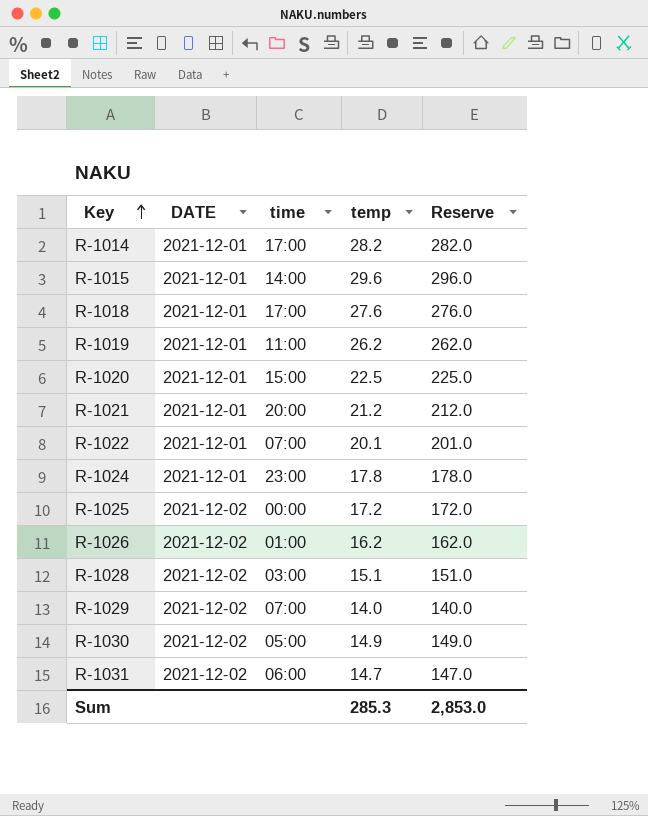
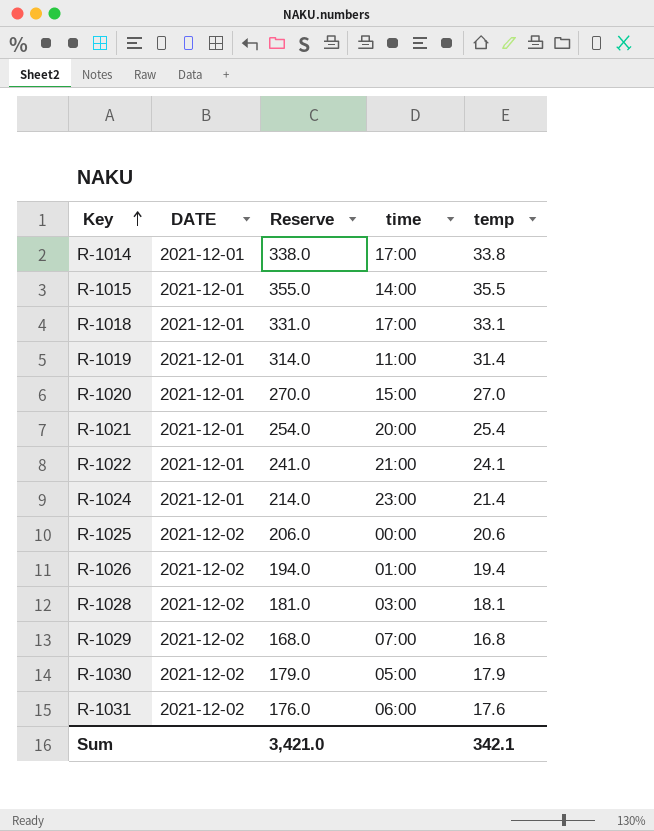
column Reserve | position: 5 -> 3
R-1014 | Reserve: 282.0 -> 338.0
R-1014 | temp: 28.2 -> 33.8
R-1015 | Reserve: 296.0 -> 355.0
R-1015 | temp: 29.6 -> 35.5
R-1018 | Reserve: 276.0 -> 331.0
R-1018 | temp: 27.6 -> 33.1
R-1019 | Reserve: 262.0 -> 314.0
R-1019 | temp: 26.2 -> 31.4
R-1020 | Reserve: 225.0 -> 270.0
R-1020 | temp: 22.5 -> 27.0
R-1021 | Reserve: 212.0 -> 254.0
R-1021 | temp: 21.2 -> 25.4
R-1022 | Reserve: 201.0 -> 241.0
R-1022 | time: 07:00 -> 21:00
R-1022 | temp: 20.1 -> 24.1
R-1024 | Reserve: 178.0 -> 214.0
R-1024 | temp: 17.8 -> 21.4
R-1025 | Reserve: 172.0 -> 206.0
R-1025 | temp: 17.2 -> 20.6
R-1026 | Reserve: 162.0 -> 194.0
R-1026 | temp: 16.2 -> 19.4
R-1028 | Reserve: 151.0 -> 181.0
R-1028 | temp: 15.1 -> 18.1
R-1029 | Reserve: 140.0 -> 168.0
R-1029 | temp: 14.0 -> 16.8
R-1030 | Reserve: 149.0 -> 179.0
R-1030 | temp: 14.9 -> 17.9
R-1031 | Reserve: 147.0 -> 176.0
R-1031 | temp: 14.7 -> 17.6
Sum | Reserve: 2,853.0 -> 3,421.0
Sum | temp: 285.3 -> 342.1

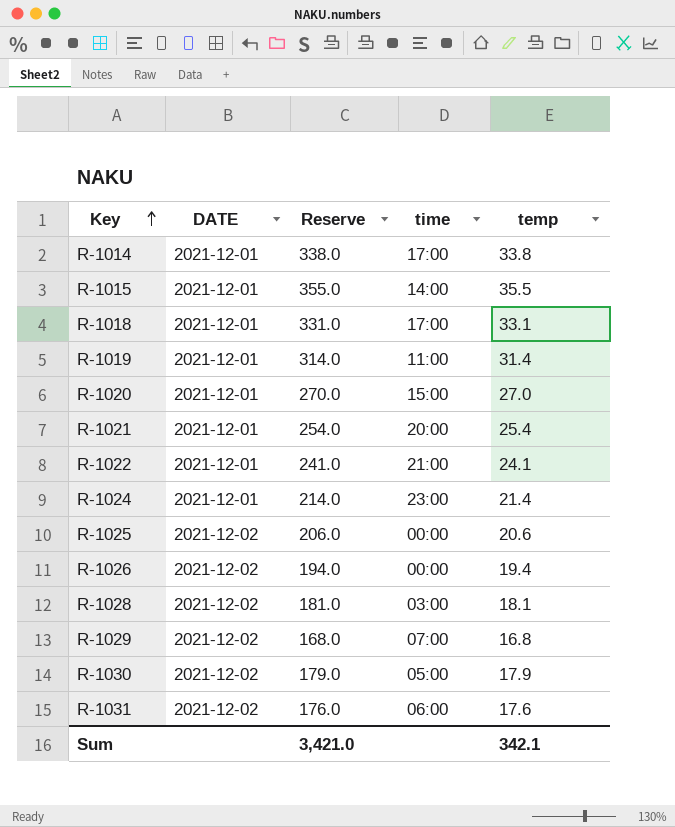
R-1026 | time: 01:00 -> 00:00

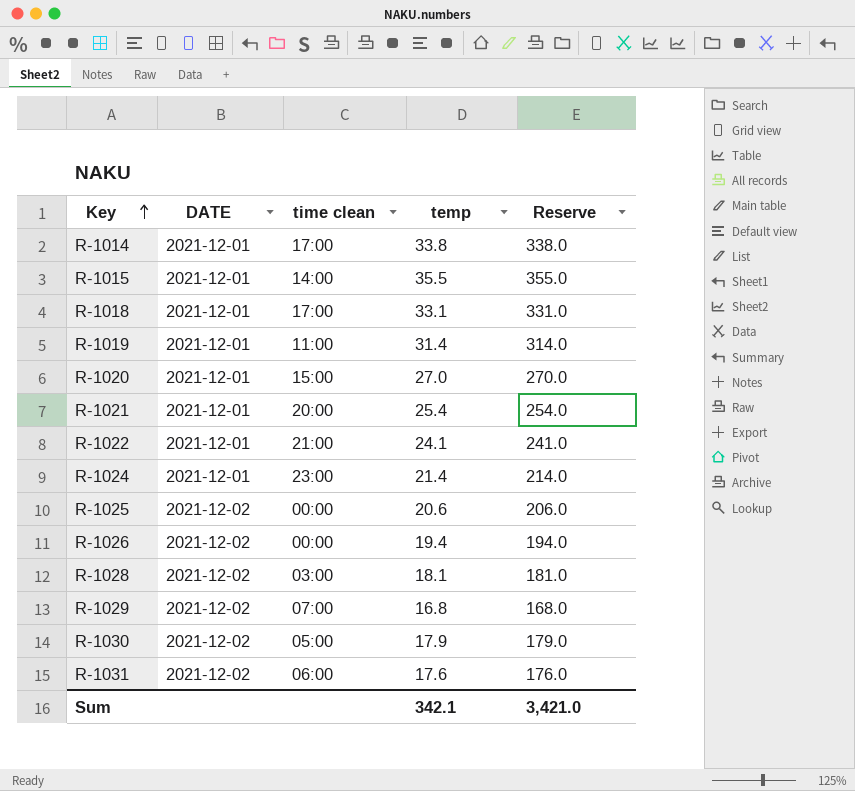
column name: time -> time clean
column Reserve | position: 3 -> 5

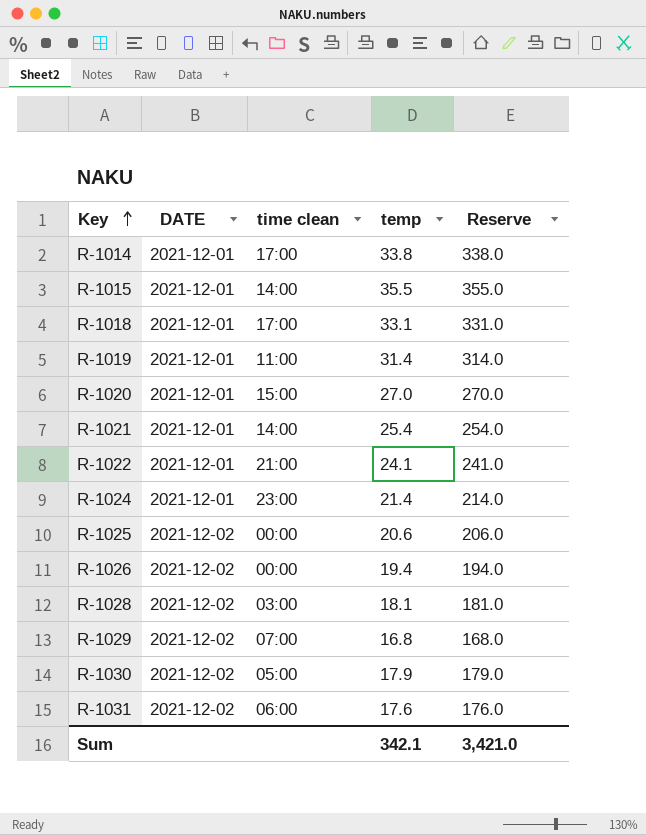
R-1021 | time clean: 20:00 -> 14:00

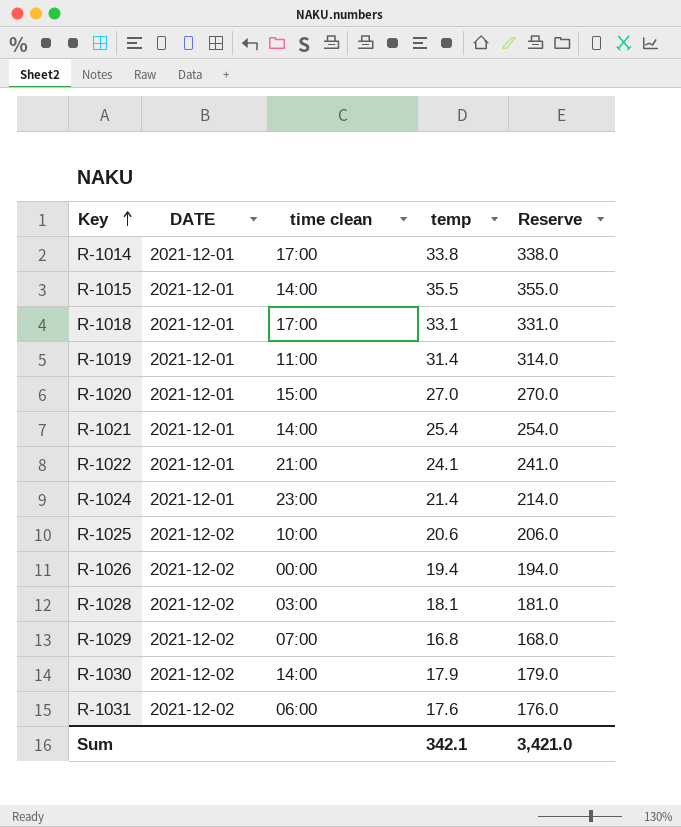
R-1025 | time clean: 00:00 -> 10:00
R-1030 | time clean: 05:00 -> 14:00

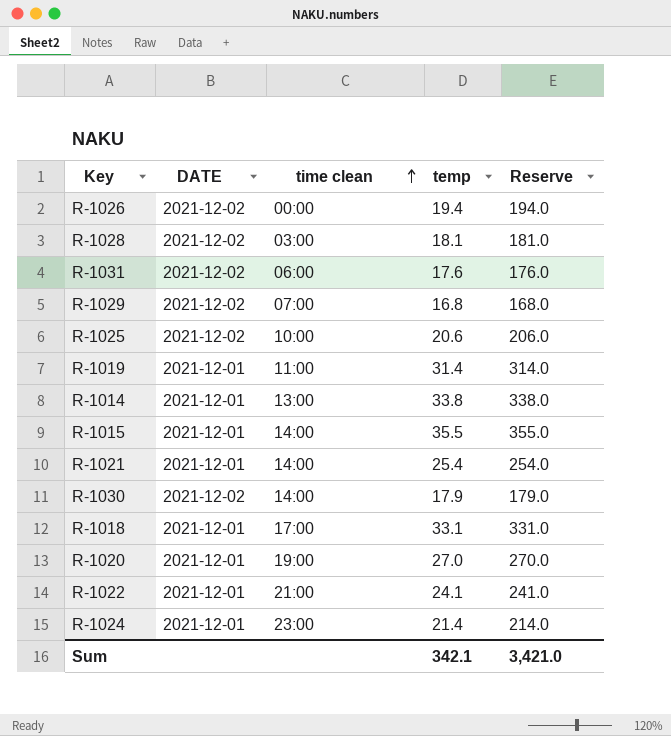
row order: Key ascending -> time clean ascending
R-1014 | time clean: 17:00 -> 13:00
R-1020 | time clean: 15:00 -> 19:00

